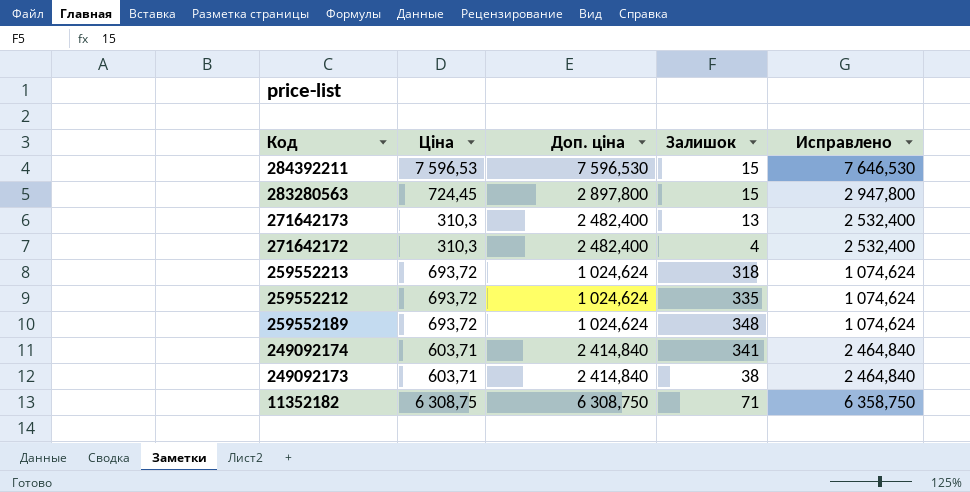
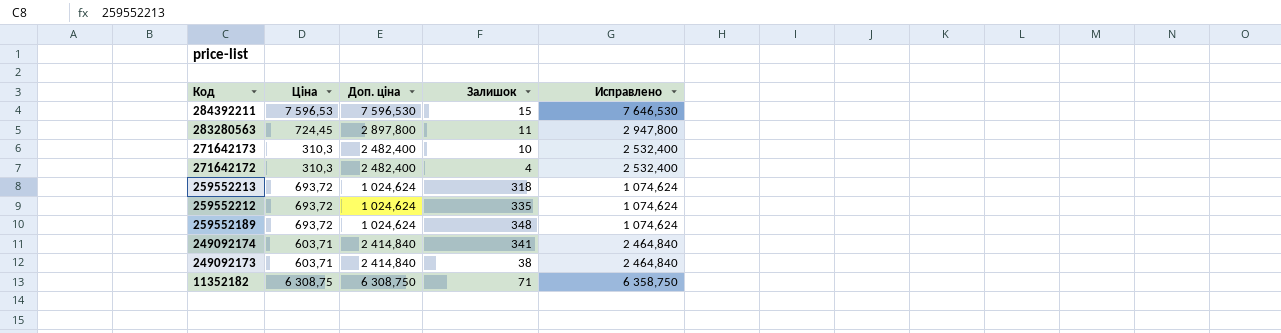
283280563 | Залишок: 15 -> 11
271642173 | Залишок: 13 -> 10

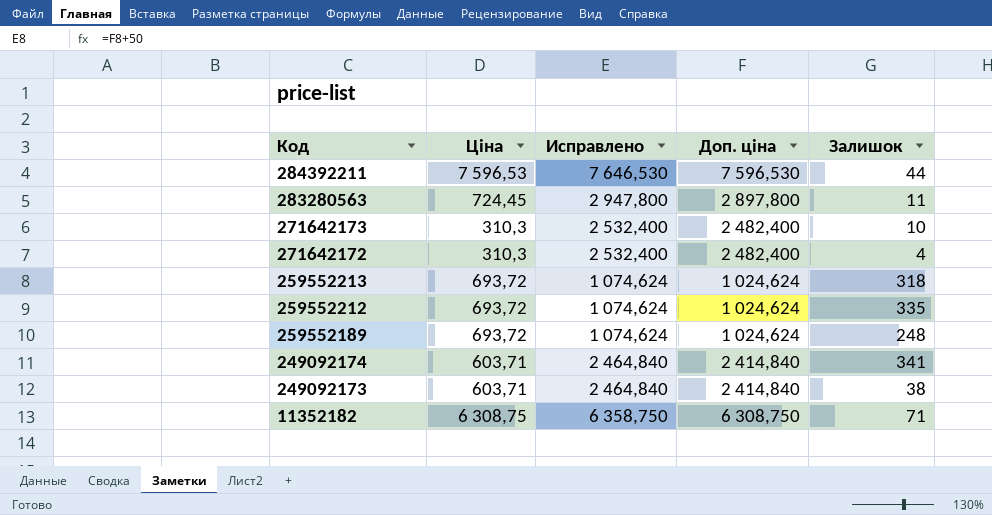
column Исправлено | position: 5 -> 3
284392211 | Залишок: 15 -> 44
259552189 | Залишок: 348 -> 248

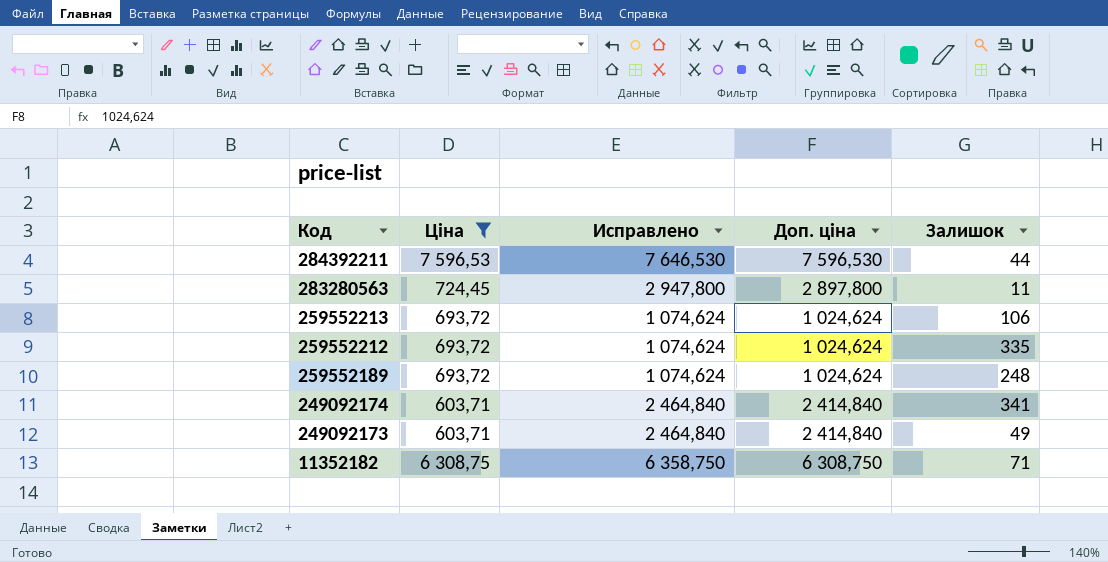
filter: none -> Ціна != 310,3
259552213 | Залишок: 318 -> 106
249092173 | Залишок: 38 -> 49

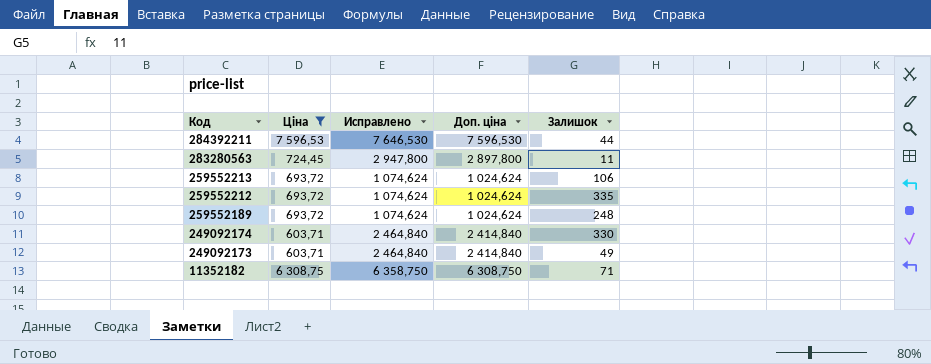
249092174 | Залишок: 341 -> 330

